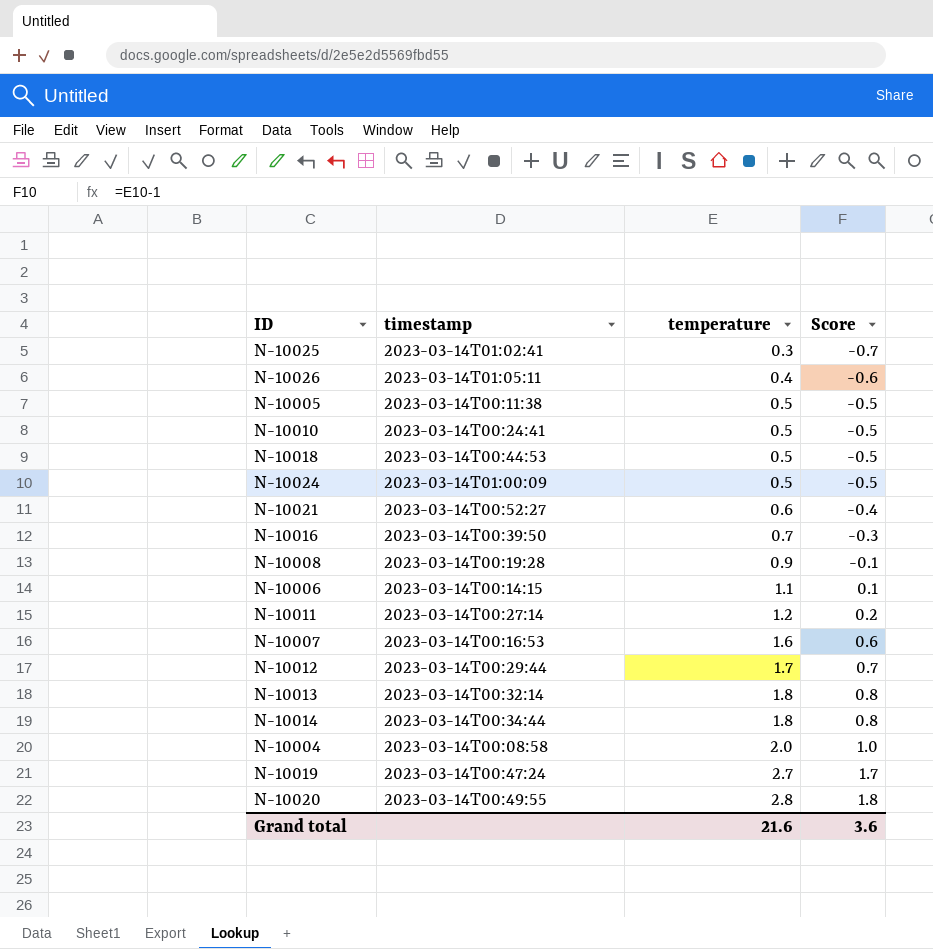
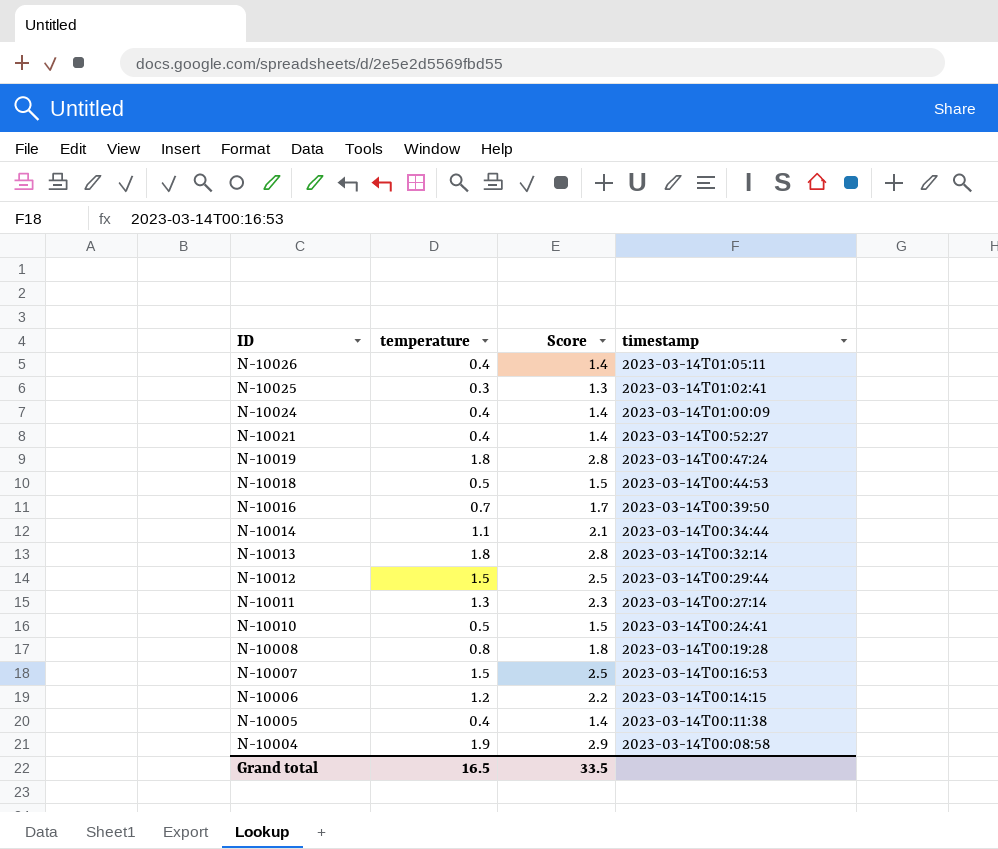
row order: temperature ascending -> ID descending
column Score | formula: [temperature] - 1 -> [temperature] + 1
column timestamp | position: 2 -> 4
row N-10020: 2023-03-14T00:49:55 | 2.8 | 1.8 -> none
N-10024 | temperature: 0.5 -> 0.4
N-10021 | temperature: 0.6 -> 0.4
N-10019 | temperature: 2.7 -> 1.8
N-10014 | temperature: 1.8 -> 1.1
N-10012 | temperature: 1.7 -> 1.5
N-10011 | temperature: 1.2 -> 1.3
N-10008 | temperature: 0.9 -> 0.8
N-10007 | temperature: 1.6 -> 1.5
N-10006 | temperature: 1.1 -> 1.2
N-10005 | temperature: 0.5 -> 0.4
N-10004 | temperature: 2.0 -> 1.9
Grand total | temperature: 21.6 -> 16.5
Grand total | Score: 3.6 -> 33.5

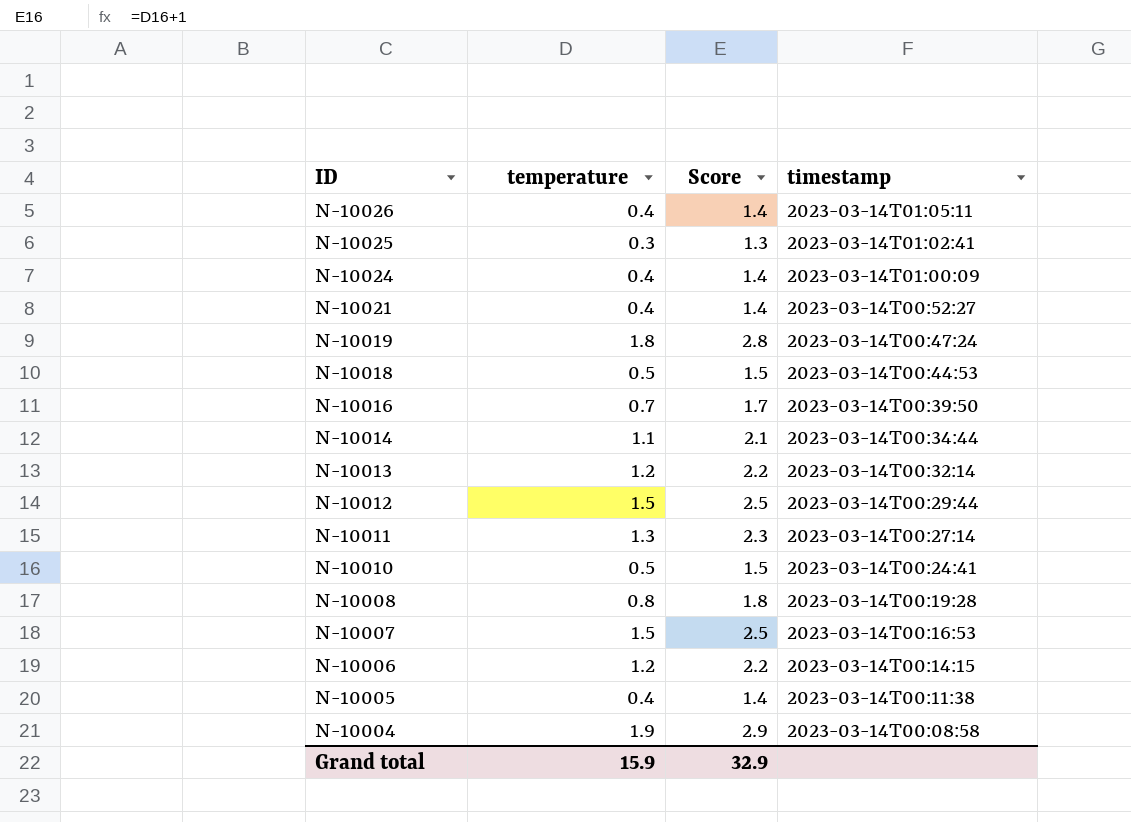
N-10013 | temperature: 1.8 -> 1.2
N-10013 | Score: 2.8 -> 2.2
Grand total | temperature: 16.5 -> 15.9
Grand total | Score: 33.5 -> 32.9

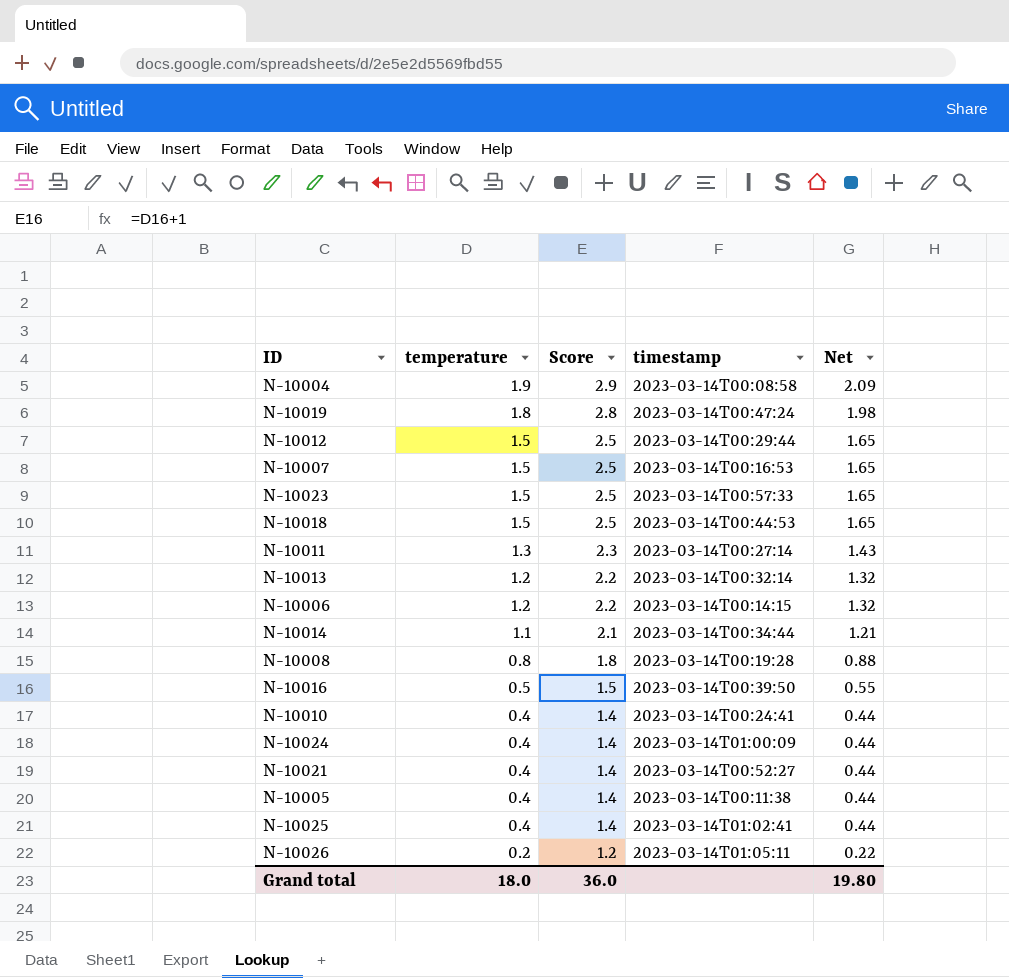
row order: ID descending -> temperature descending
column Net | formula: none -> [temperature] * 1.1
row N-10023: none -> 1.5 | 2.5 | 2023-03-14T00:57:33 | 1.65
N-10018 | temperature: 0.5 -> 1.5
N-10018 | Score: 1.5 -> 2.5
N-10016 | temperature: 0.7 -> 0.5
N-10016 | Score: 1.7 -> 1.5
N-10010 | temperature: 0.5 -> 0.4
N-10010 | Score: 1.5 -> 1.4
N-10025 | temperature: 0.3 -> 0.4
N-10025 | Score: 1.3 -> 1.4
N-10026 | temperature: 0.4 -> 0.2
N-10026 | Score: 1.4 -> 1.2
Grand total | temperature: 15.9 -> 18.0
Grand total | Score: 32.9 -> 36.0

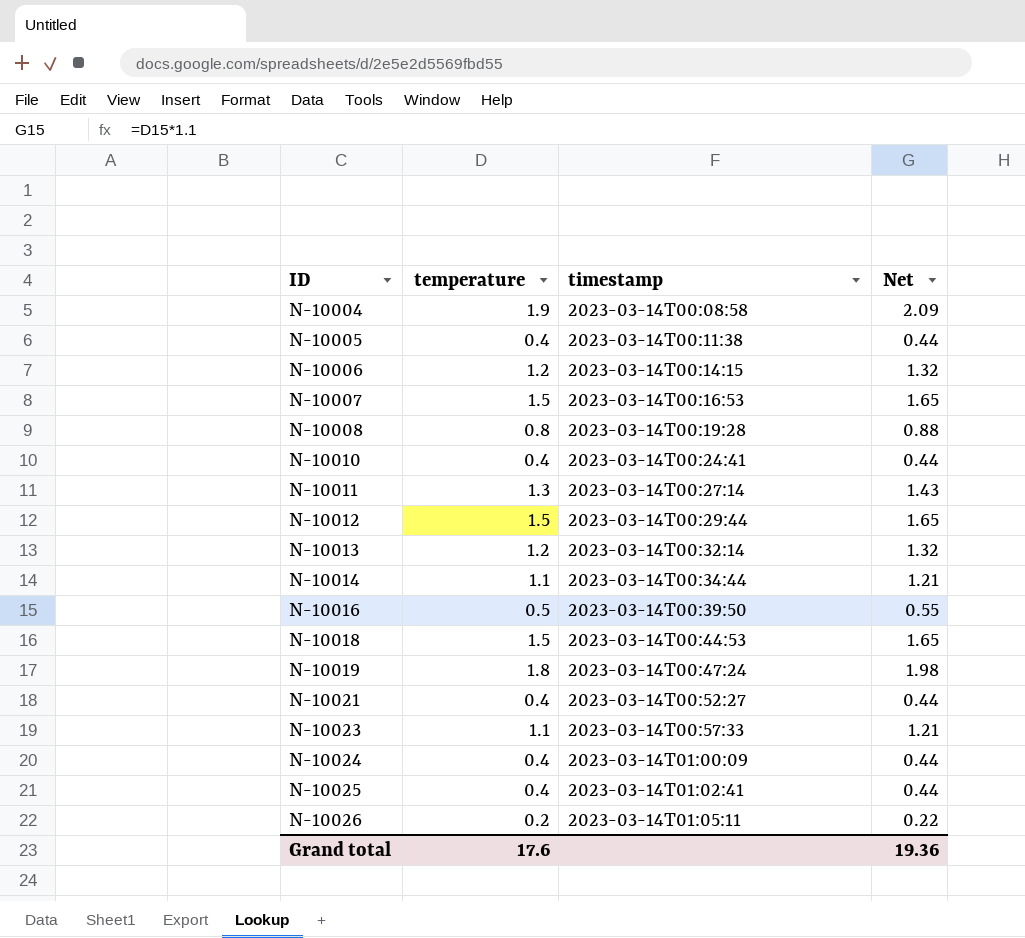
row order: temperature descending -> ID ascending
column Score | formula: [temperature] + 1 -> none
N-10023 | temperature: 1.5 -> 1.1
N-10023 | Net: 1.65 -> 1.21
Grand total | temperature: 18.0 -> 17.6
Grand total | Net: 19.80 -> 19.36

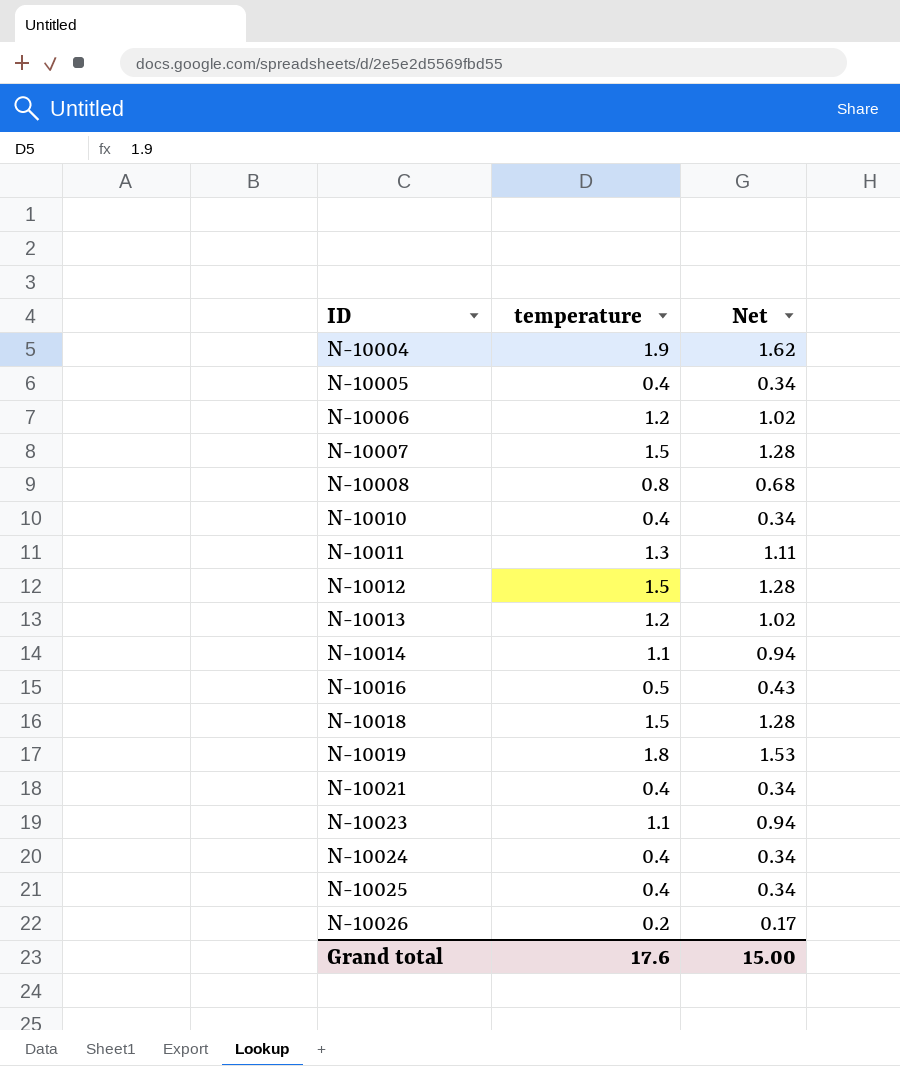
column timestamp | position: 3 -> none
column Net | formula: [temperature] * 1.1 -> [temperature] * 0.85
Grand total | Net: 19.36 -> 15.00

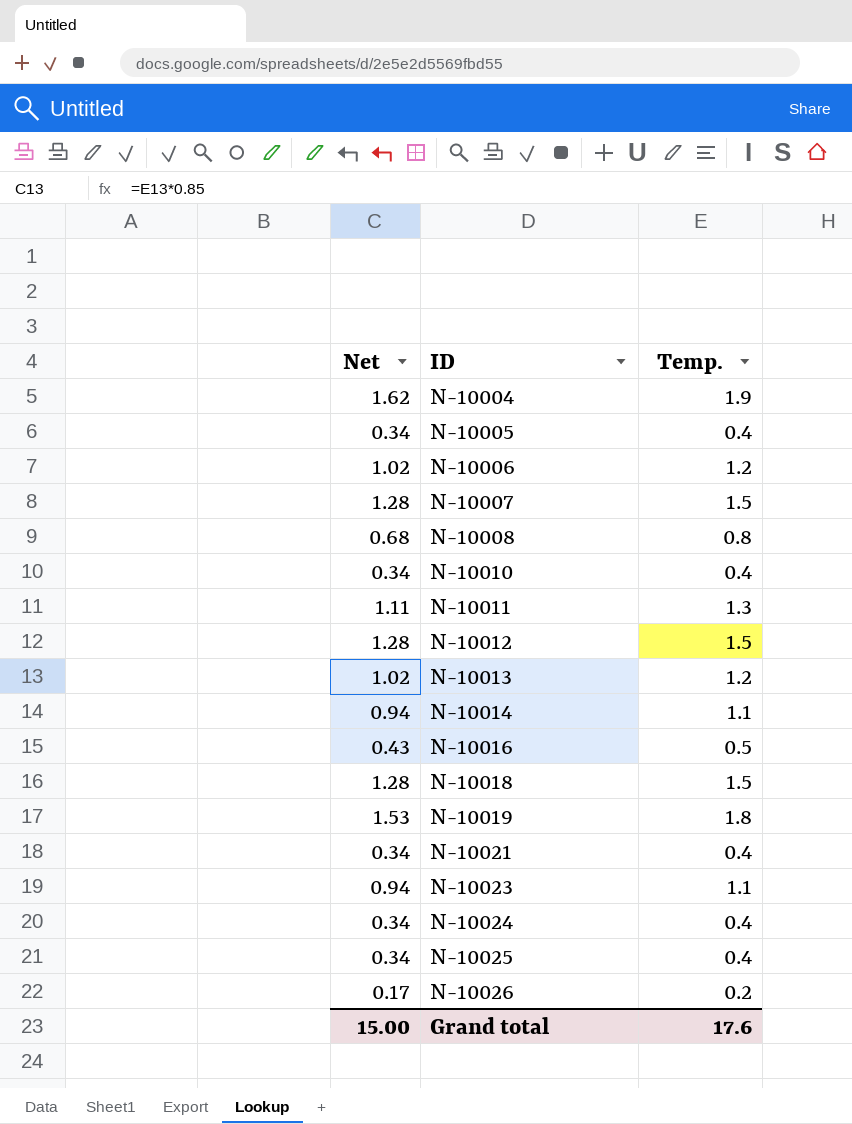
column Net | position: 3 -> 1
column name: temperature -> Temp.

